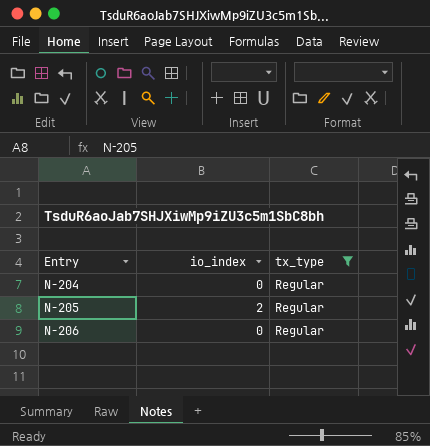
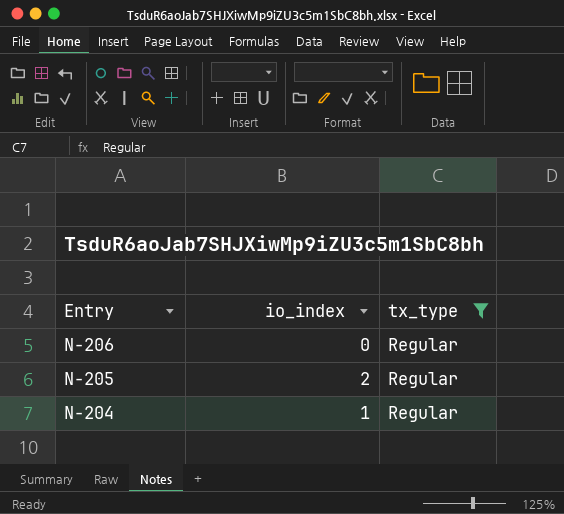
row order: Entry ascending -> Entry descending
N-204 | io_index: 0 -> 1

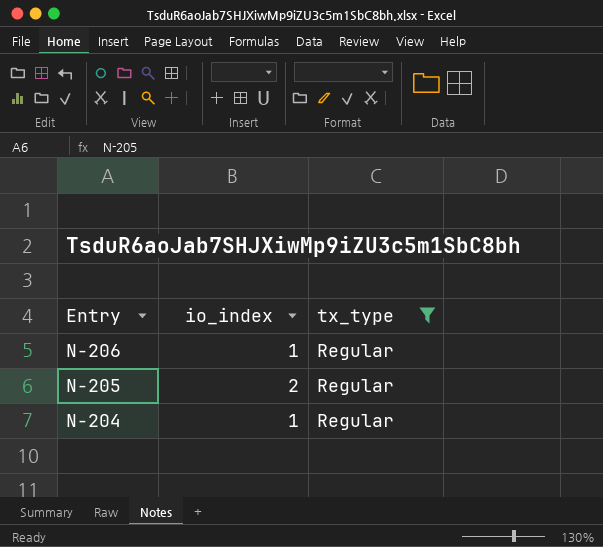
N-206 | io_index: 0 -> 1

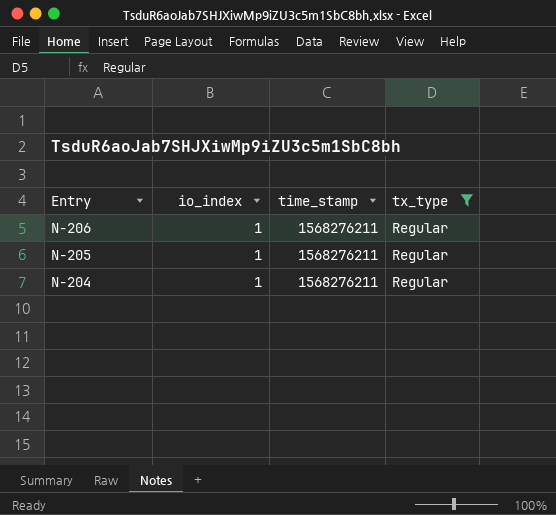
column time_stamp | position: none -> 3
N-205 | io_index: 2 -> 1

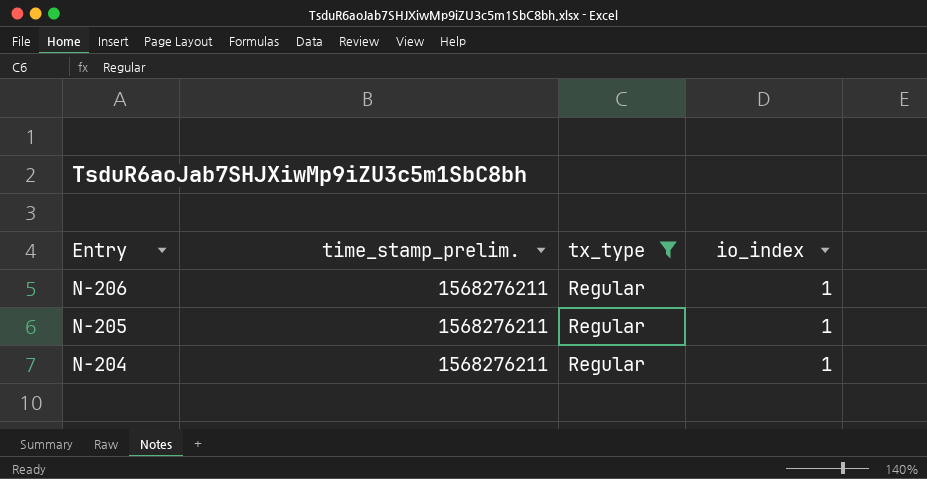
column name: time_stamp -> time_stamp_prelim.
column io_index | position: 2 -> 4

